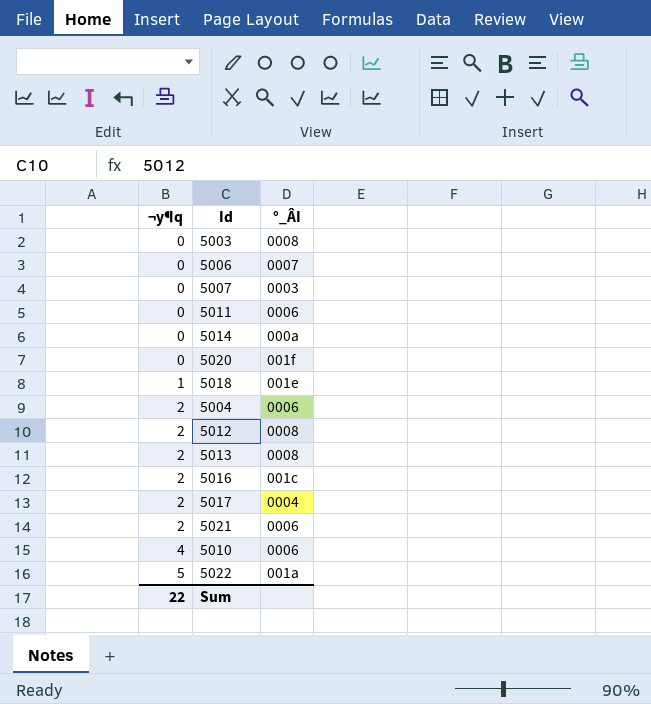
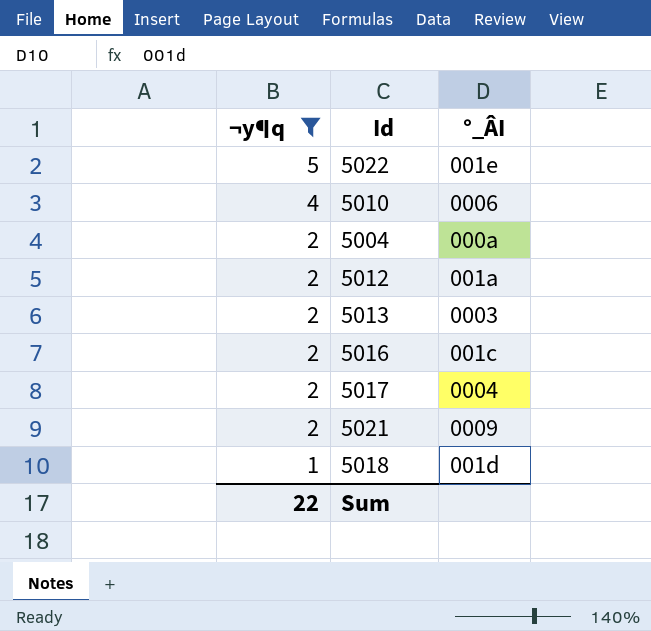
filter: none -> ¬y¶q != 0
row order: ¬y¶q ascending -> ¬y¶q descending
5022 | °_ÂI: 001a -> 001e
5004 | °_ÂI: 0006 -> 000a
5012 | °_ÂI: 0008 -> 001a
5013 | °_ÂI: 0008 -> 0003
5021 | °_ÂI: 0006 -> 0009
5018 | °_ÂI: 001e -> 001d

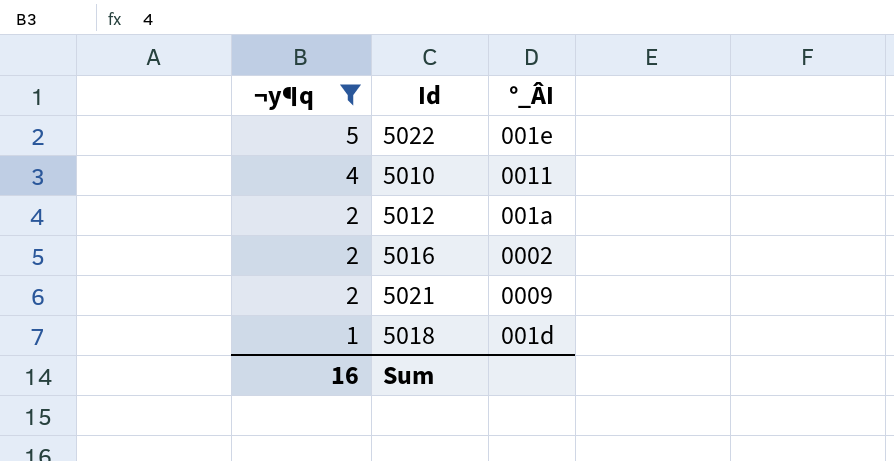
row 5004: 2 | 000a -> none
row 5013: 2 | 0003 -> none
row 5017: 2 | 0004 -> none
5010 | °_ÂI: 0006 -> 0011
5016 | °_ÂI: 001c -> 0002
Sum | ¬y¶q: 22 -> 16

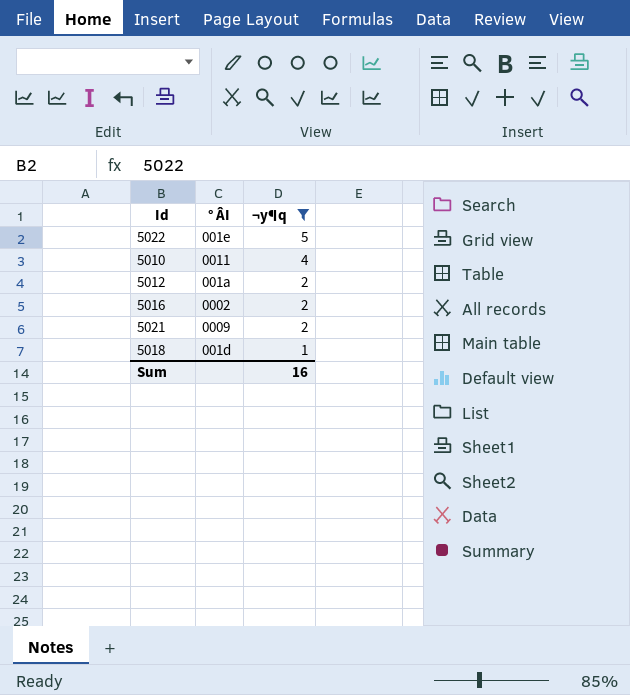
column name: °_ÂI -> ° ÂI
column ¬y¶q | position: 1 -> 3

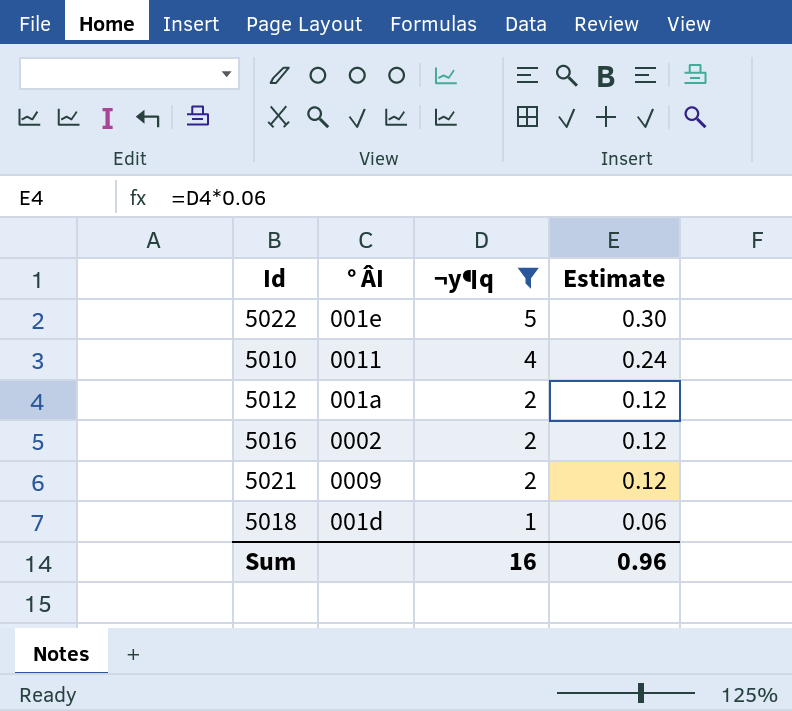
column Estimate | formula: none -> [¬y¶q] * 0.06

